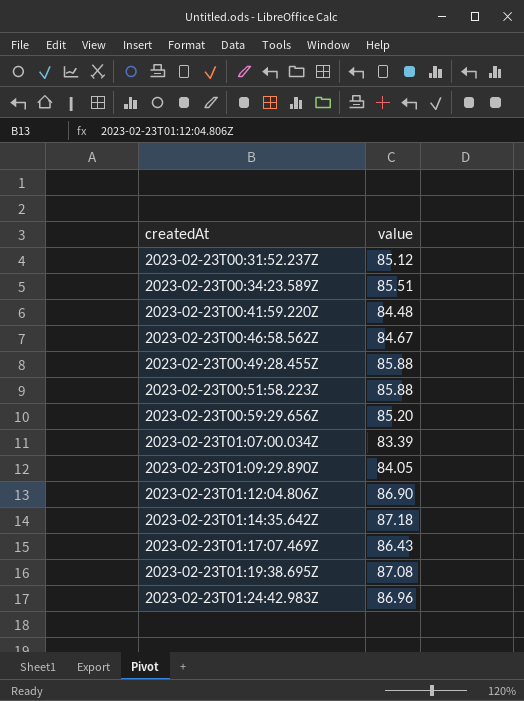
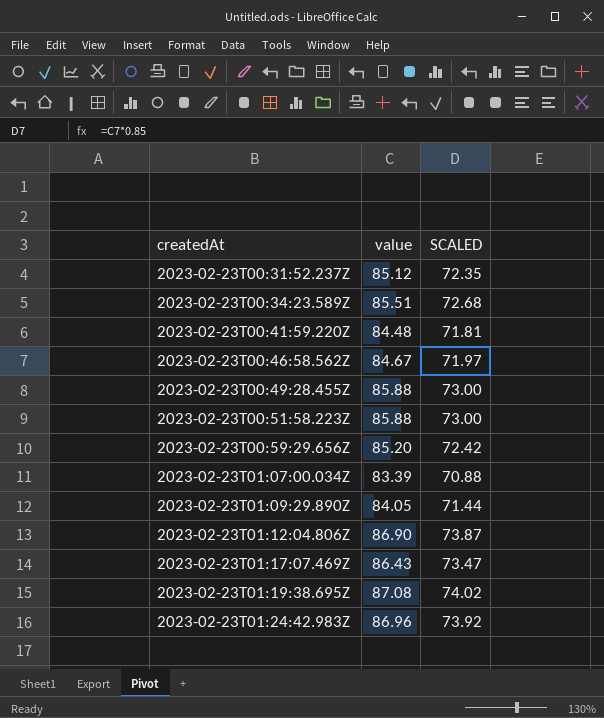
column SCALED | formula: none -> [value] * 0.85
row 2023-02-23T01:14:35.642Z: 87.18 -> none

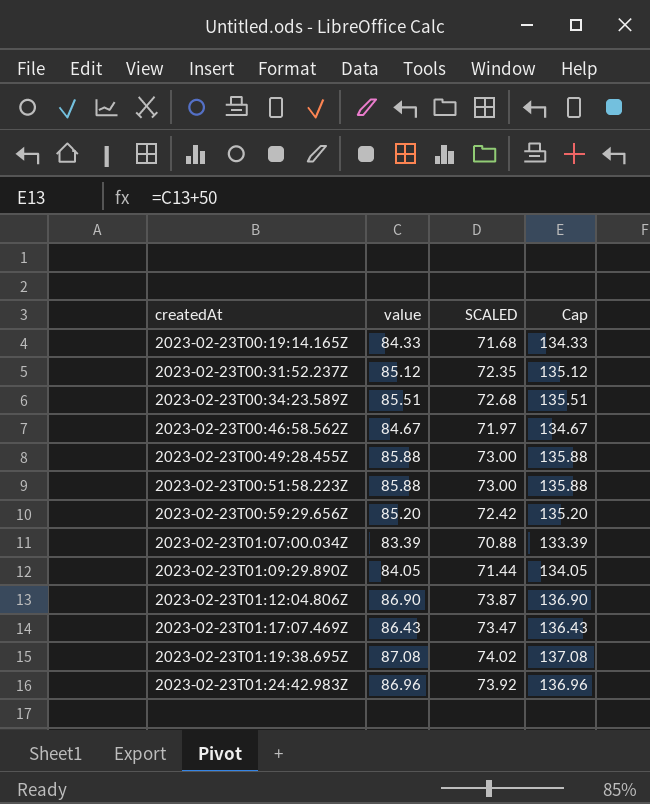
column Cap | formula: none -> [value] + 50
row 2023-02-23T00:41:59.220Z: 84.48 | 71.81 -> none
row 2023-02-23T00:19:14.165Z: none -> 84.33 | 71.68 | 134.33

